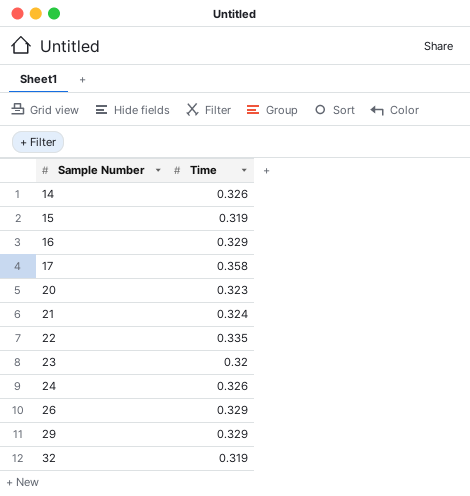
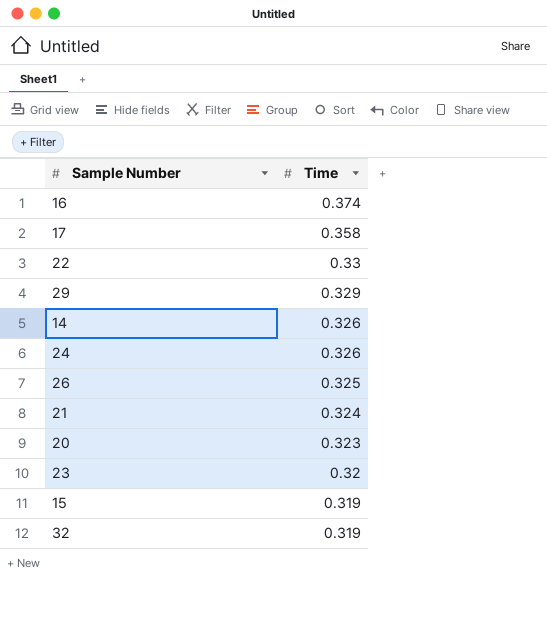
row order: Sample Number ascending -> Time descending
16 | Time: 0.329 -> 0.374
22 | Time: 0.335 -> 0.33
26 | Time: 0.329 -> 0.325

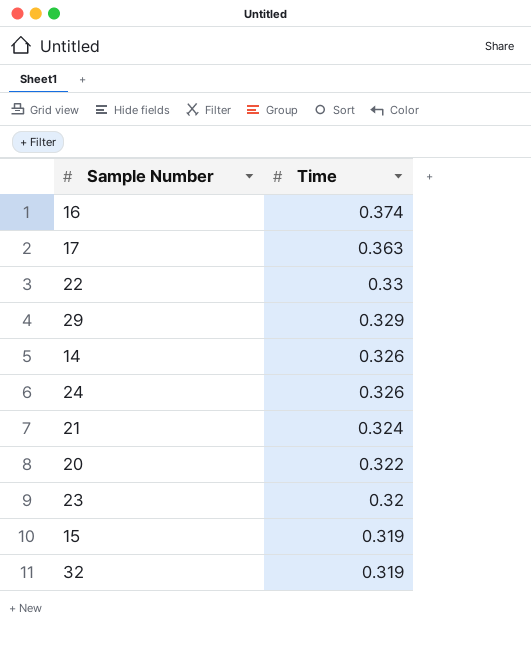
row 26: 0.325 -> none
17 | Time: 0.358 -> 0.363
20 | Time: 0.323 -> 0.322

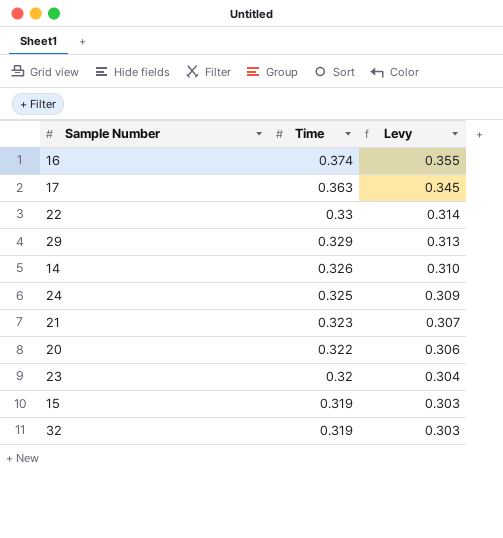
column Levy | formula: none -> [Time] * 0.95
24 | Time: 0.326 -> 0.325
21 | Time: 0.324 -> 0.323

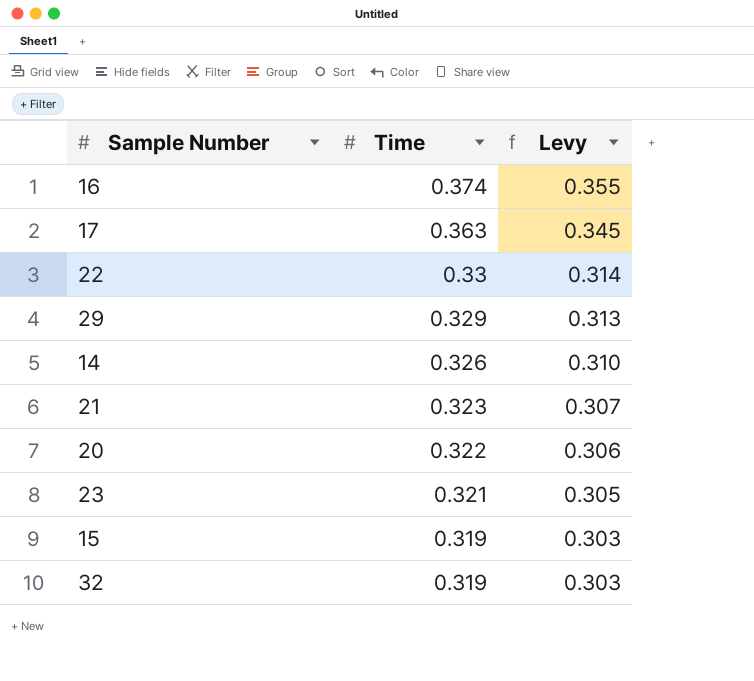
row 24: 0.325 | 0.309 -> none
23 | Time: 0.32 -> 0.321
23 | Levy: 0.304 -> 0.305

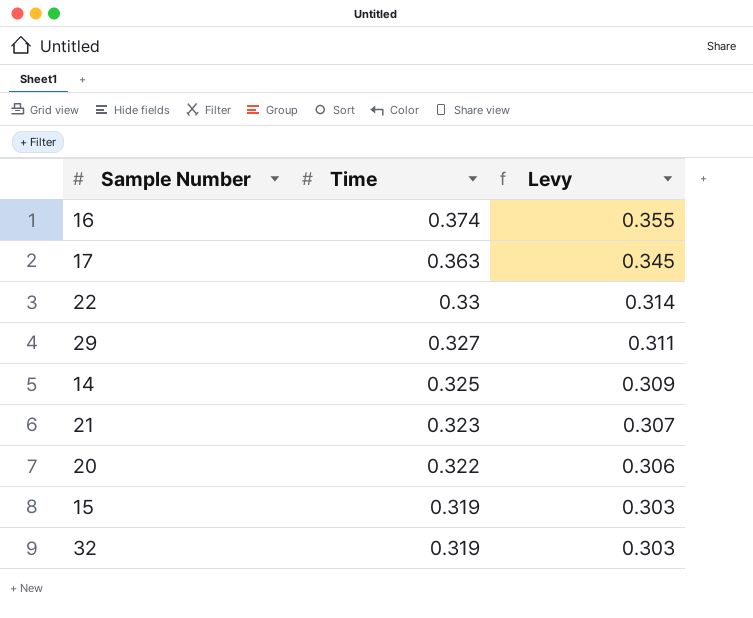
row 23: 0.321 | 0.305 -> none
29 | Time: 0.329 -> 0.327
29 | Levy: 0.313 -> 0.311
14 | Time: 0.326 -> 0.325
14 | Levy: 0.310 -> 0.309

